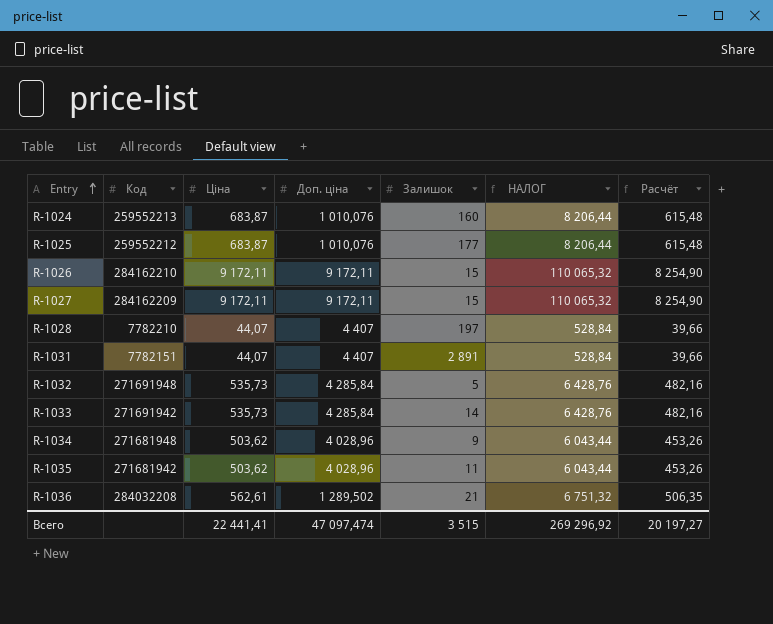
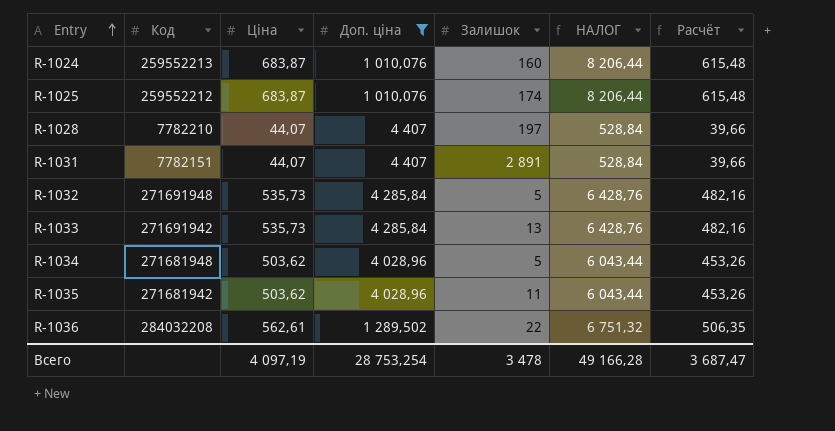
filter: none -> Доп. ціна != 9 172,11
R-1025 | Залишок: 177 -> 174
R-1033 | Залишок: 14 -> 13
R-1034 | Залишок: 9 -> 5
R-1036 | Залишок: 21 -> 22
Всего | Ціна: 22 441,41 -> 4 097,19
Всего | Доп. ціна: 47 097,474 -> 28 753,254
Всего | Залишок: 3 515 -> 3 478
Всего | НАЛОГ: 269 296,92 -> 49 166,28
Всего | Расчёт: 20 197,27 -> 3 687,47

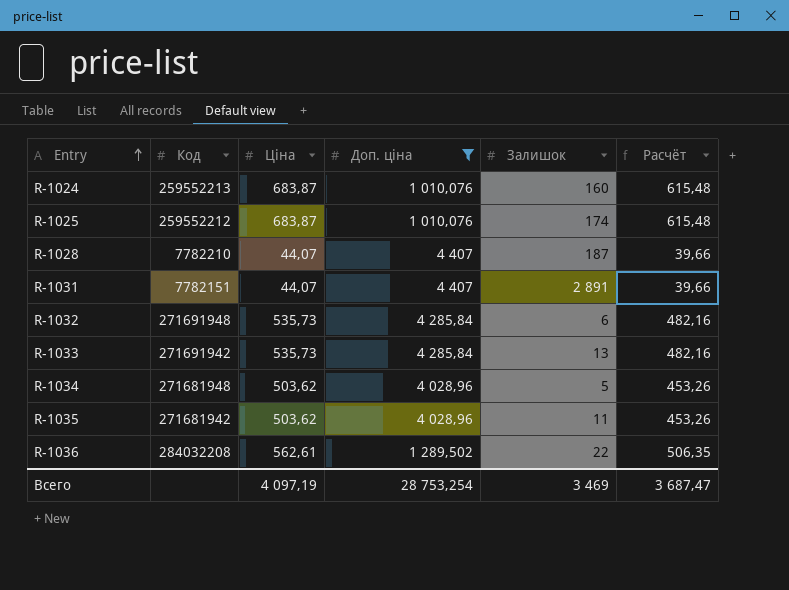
column НАЛОГ | formula: [Ціна] * 12 -> none
R-1028 | Залишок: 197 -> 187
R-1032 | Залишок: 5 -> 6
Всего | Залишок: 3 478 -> 3 469

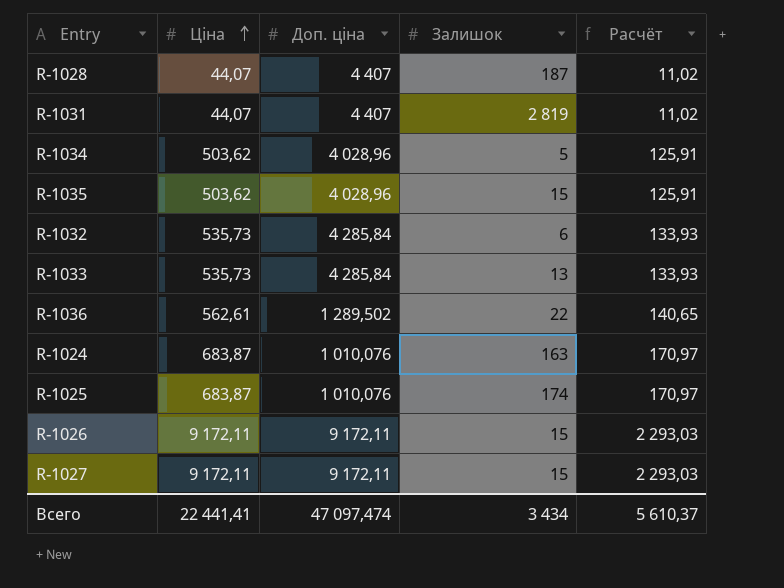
filter: Доп. ціна != 9 172,11 -> none
row order: Entry ascending -> Ціна ascending
column Код | position: 2 -> none
column Расчёт | formula: [Ціна] * 0,9 -> [Ціна] * 0,25
R-1031 | Залишок: 2 891 -> 2 819
R-1035 | Залишок: 11 -> 15
R-1024 | Залишок: 160 -> 163
Всего | Ціна: 4 097,19 -> 22 441,41
Всего | Доп. ціна: 28 753,254 -> 47 097,474
Всего | Залишок: 3 469 -> 3 434
Всего | Расчёт: 3 687,47 -> 5 610,37

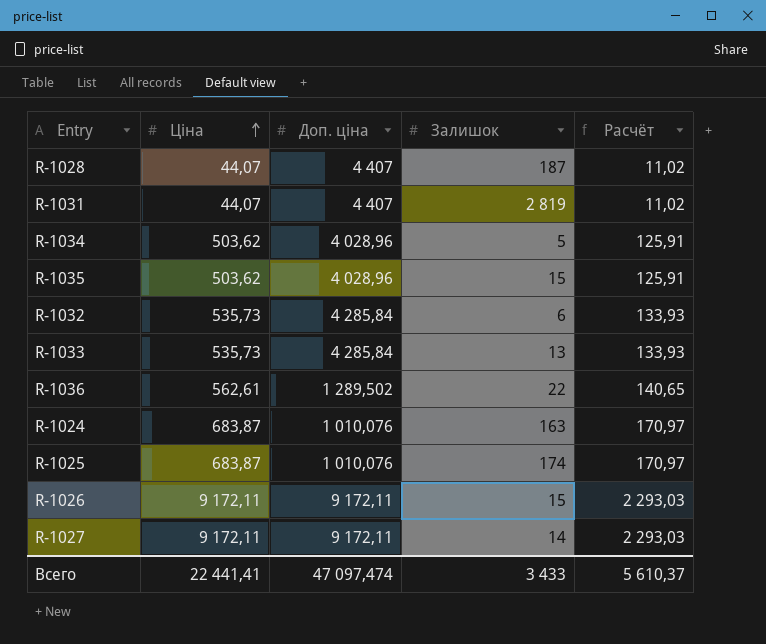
R-1027 | Залишок: 15 -> 14
Всего | Залишок: 3 434 -> 3 433

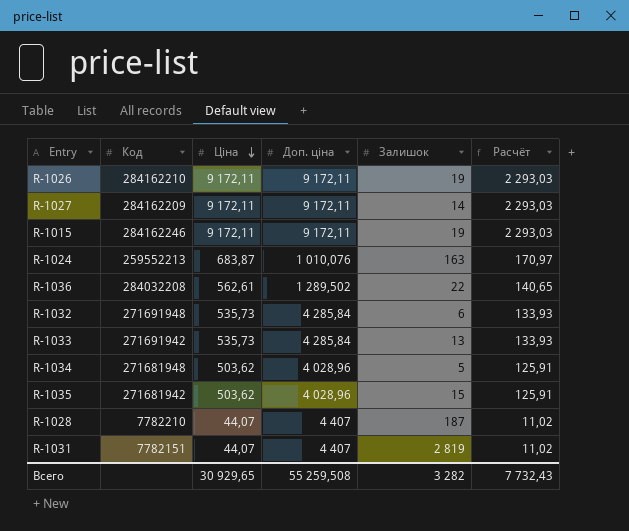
row order: Ціна ascending -> Ціна descending
column Код | position: none -> 2
row R-1025: 683,87 | 1 010,076 | 174 | 170,97 -> none
R-1026 | Залишок: 15 -> 19
row R-1015: none -> 284162246 | 9 172,11 | 9 172,11 | 19 | 2 293,03
Всего | Ціна: 22 441,41 -> 30 929,65
Всего | Доп. ціна: 47 097,474 -> 55 259,508
Всего | Залишок: 3 433 -> 3 282
Всего | Расчёт: 5 610,37 -> 7 732,43

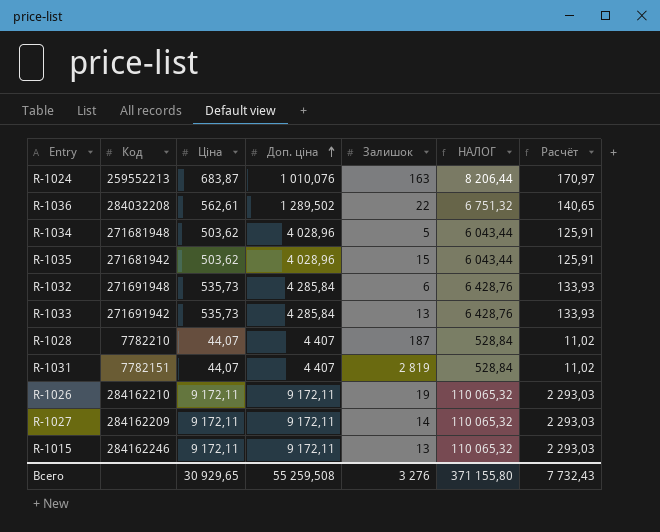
row order: Ціна descending -> Доп. ціна ascending
column НАЛОГ | formula: none -> [Ціна] * 12
R-1015 | Залишок: 19 -> 13
Всего | Залишок: 3 282 -> 3 276

